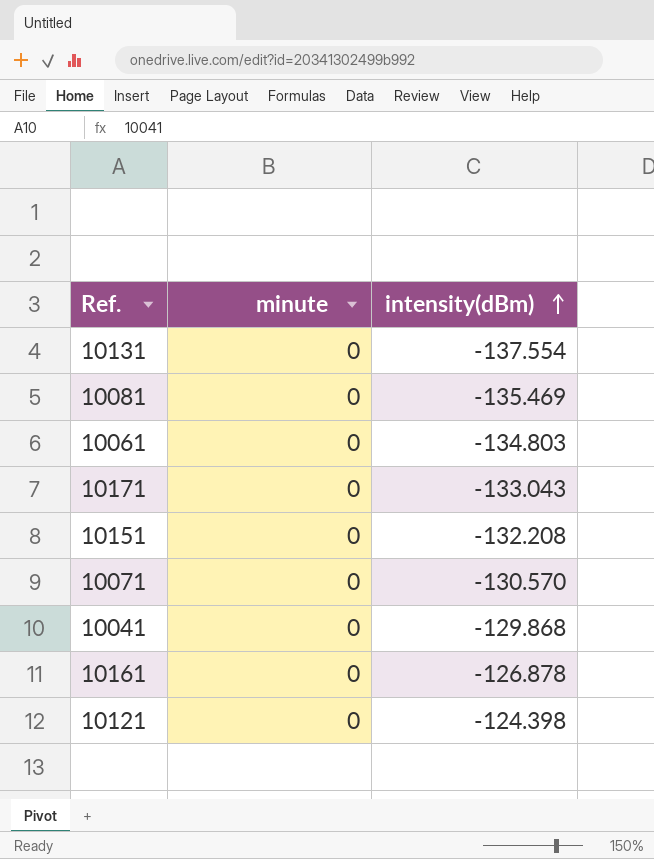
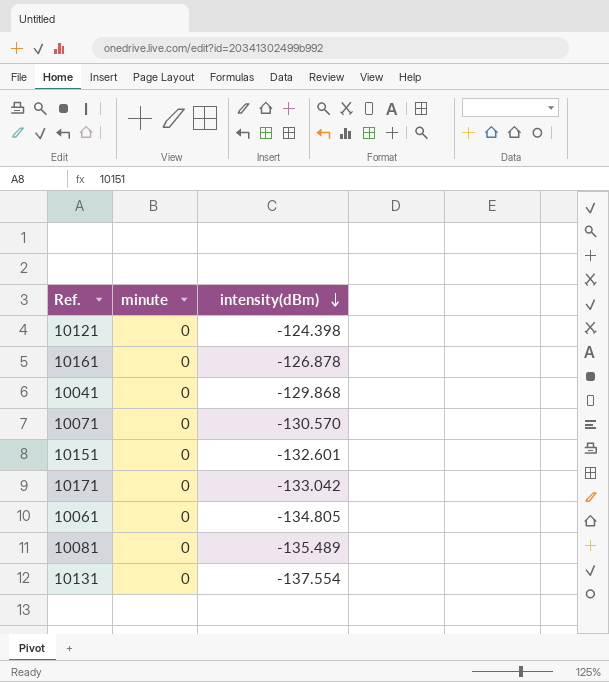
row order: intensity(dBm) ascending -> intensity(dBm) descending
10151 | intensity(dBm): -132.208 -> -132.601
10171 | intensity(dBm): -133.043 -> -133.042
10061 | intensity(dBm): -134.803 -> -134.805
10081 | intensity(dBm): -135.469 -> -135.489

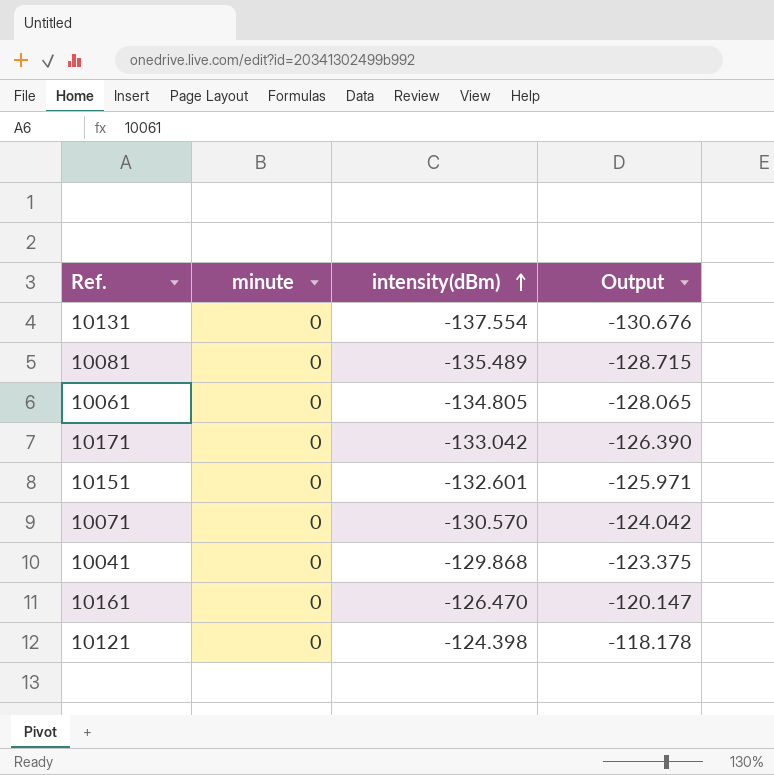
row order: intensity(dBm) descending -> intensity(dBm) ascending
column Output | formula: none -> [intensity(dBm)] * 0.95
10161 | intensity(dBm): -126.878 -> -126.470

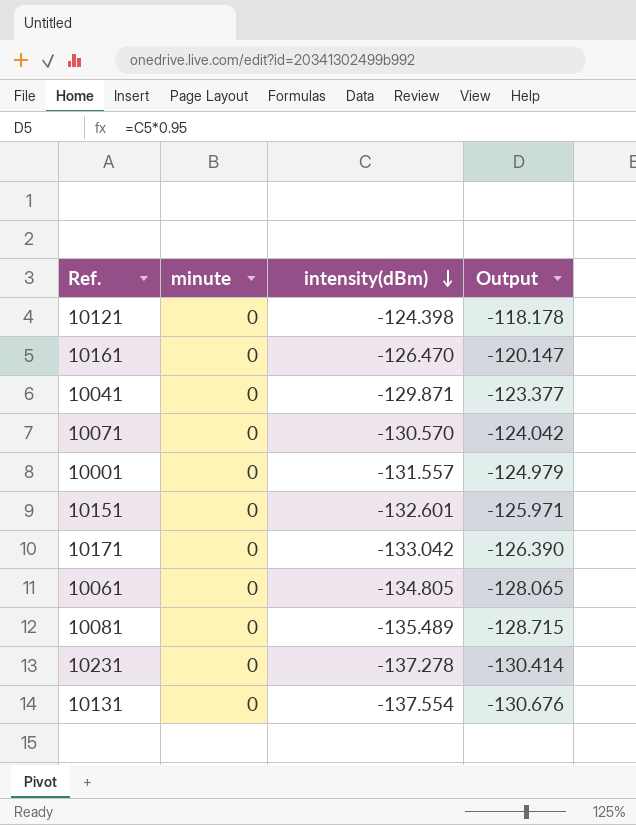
row order: intensity(dBm) ascending -> intensity(dBm) descending
10041 | intensity(dBm): -129.868 -> -129.871
10041 | Output: -123.375 -> -123.377
row 10001: none -> 0 | -131.557 | -124.979
row 10231: none -> 0 | -137.278 | -130.414

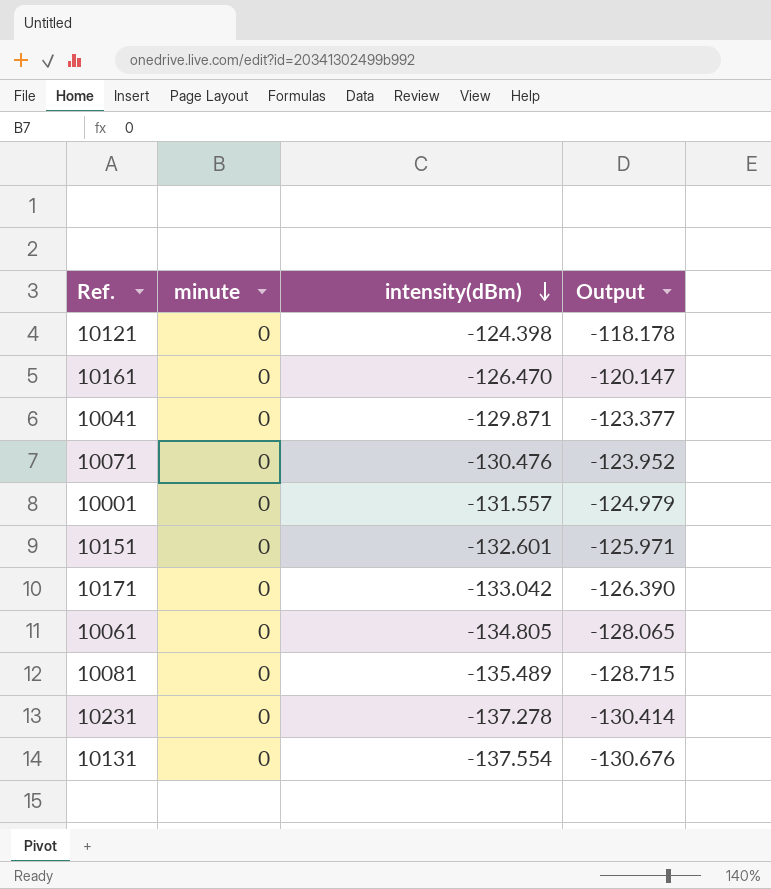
10071 | intensity(dBm): -130.570 -> -130.476
10071 | Output: -124.042 -> -123.952

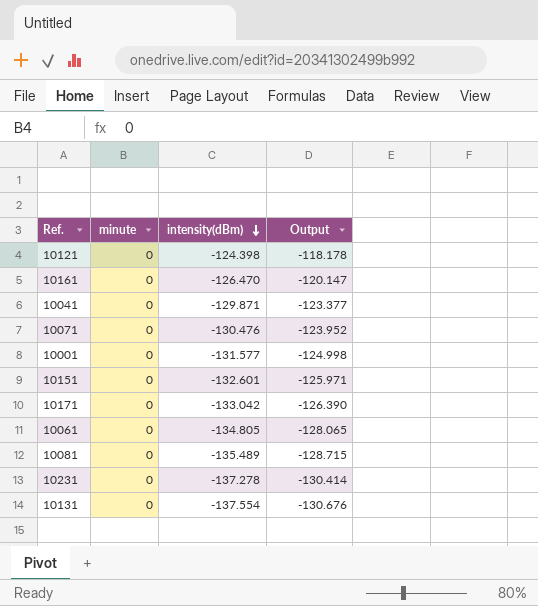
10001 | intensity(dBm): -131.557 -> -131.577
10001 | Output: -124.979 -> -124.998

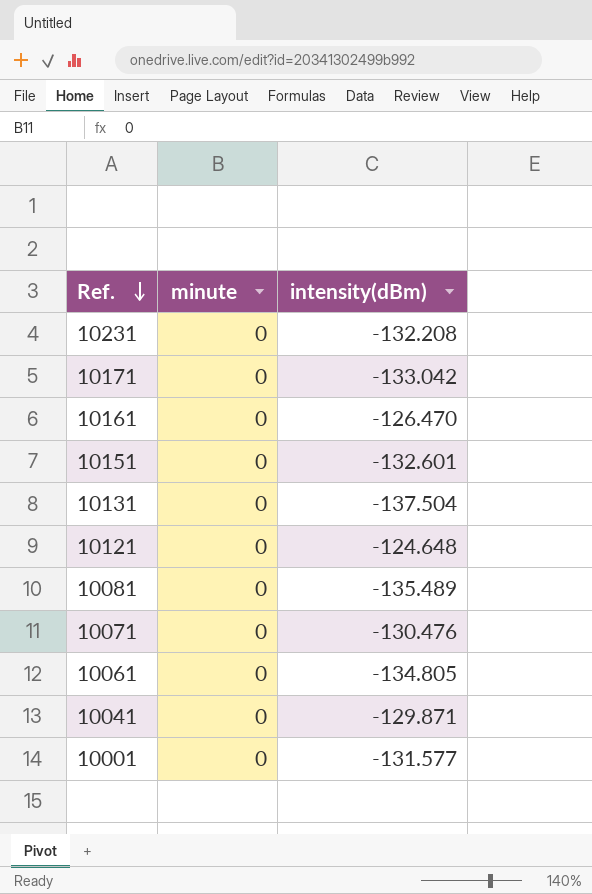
row order: intensity(dBm) descending -> Ref. descending
column Output | formula: [intensity(dBm)] * 0.95 -> none
10231 | intensity(dBm): -137.278 -> -132.208
10131 | intensity(dBm): -137.554 -> -137.504
10121 | intensity(dBm): -124.398 -> -124.648

